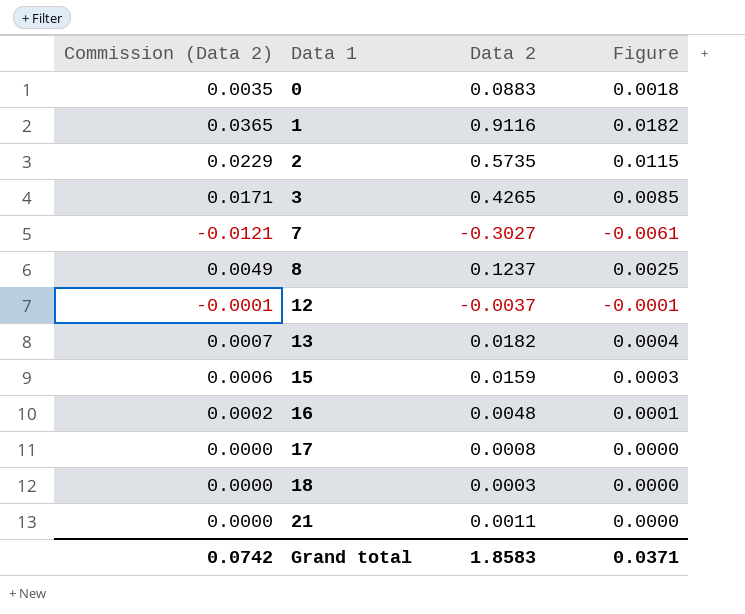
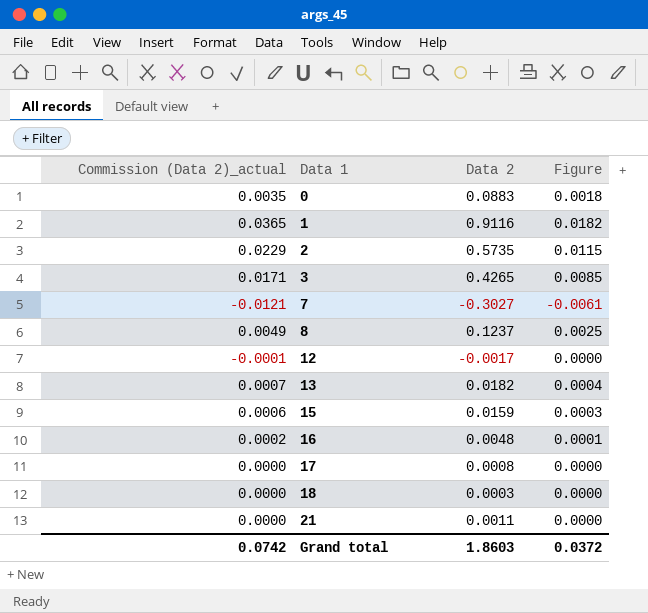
column name: Commission (Data 2) -> Commission (Data 2)_actual
12 | Data 2: -0.0037 -> -0.0017
12 | Figure: -0.0001 -> 0.0000
Grand total | Data 2: 1.8583 -> 1.8603
Grand total | Figure: 0.0371 -> 0.0372

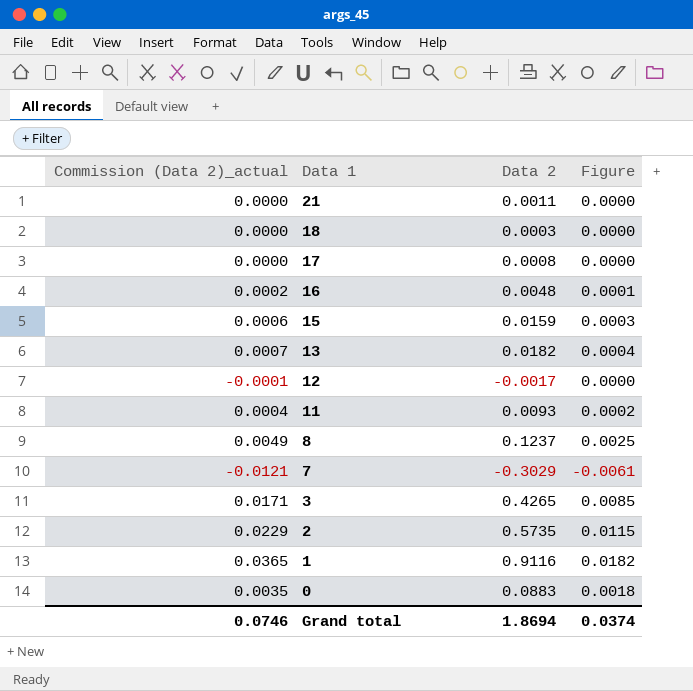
row order: Data 1 ascending -> Data 1 descending
row 11: none -> 0.0004 | 0.0093 | 0.0002
7 | Data 2: -0.3027 -> -0.3029
Grand total | Commission (Data 2)_actual: 0.0742 -> 0.0746
Grand total | Data 2: 1.8603 -> 1.8694
Grand total | Figure: 0.0372 -> 0.0374

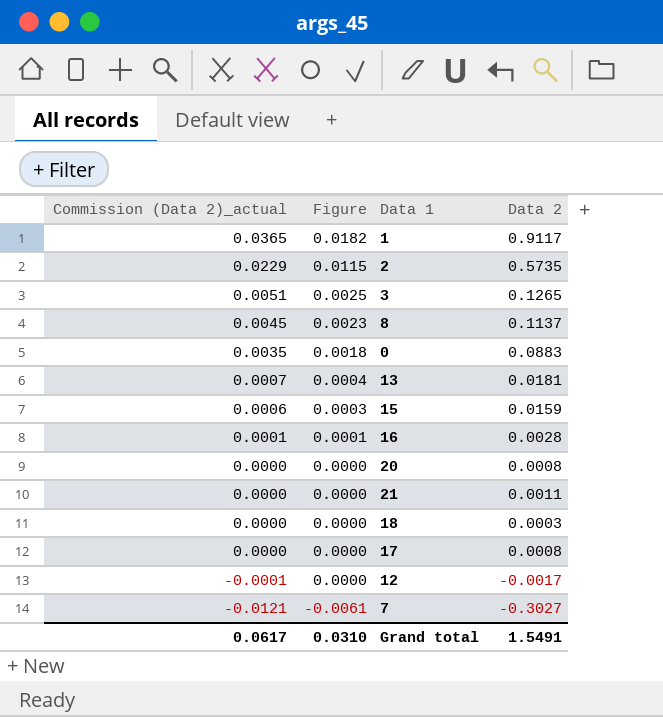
row order: Data 1 descending -> Commission (Data 2)_actual descending
column Figure | position: 4 -> 2
row 11: 0.0004 | 0.0093 | 0.0002 -> none
1 | Data 2: 0.9116 -> 0.9117
3 | Commission (Data 2)_actual: 0.0171 -> 0.0051
3 | Figure: 0.0085 -> 0.0025
3 | Data 2: 0.4265 -> 0.1265
8 | Commission (Data 2)_actual: 0.0049 -> 0.0045
8 | Figure: 0.0025 -> 0.0023
8 | Data 2: 0.1237 -> 0.1137
13 | Data 2: 0.0182 -> 0.0181
16 | Commission (Data 2)_actual: 0.0002 -> 0.0001
16 | Data 2: 0.0048 -> 0.0028
row 20: none -> 0.0000 | 0.0000 | 0.0008
7 | Data 2: -0.3029 -> -0.3027
Grand total | Commission (Data 2)_actual: 0.0746 -> 0.0617
Grand total | Figure: 0.0374 -> 0.0310
Grand total | Data 2: 1.8694 -> 1.5491

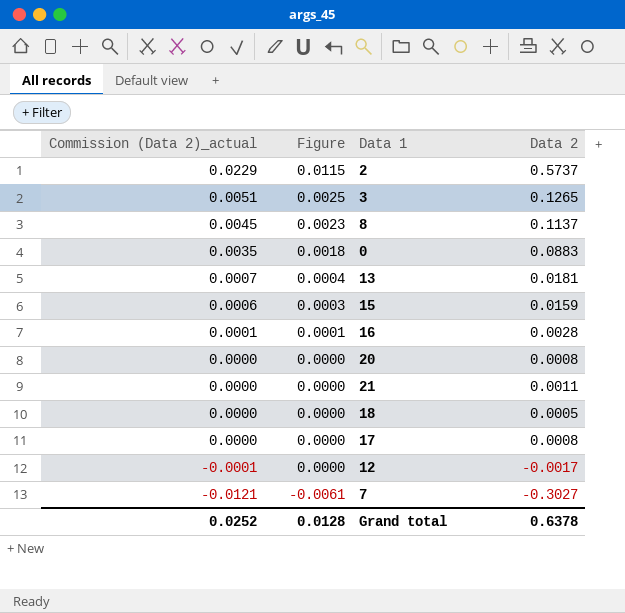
row 1: 0.0365 | 0.0182 | 0.9117 -> none
2 | Data 2: 0.5735 -> 0.5737
18 | Data 2: 0.0003 -> 0.0005
Grand total | Commission (Data 2)_actual: 0.0617 -> 0.0252
Grand total | Figure: 0.0310 -> 0.0128
Grand total | Data 2: 1.5491 -> 0.6378

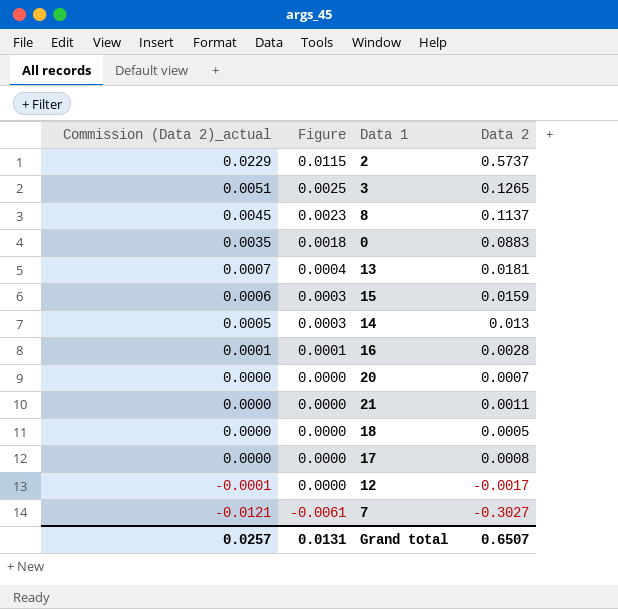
row 14: none -> 0.0005 | 0.0003 | 0.013
20 | Data 2: 0.0008 -> 0.0007
Grand total | Commission (Data 2)_actual: 0.0252 -> 0.0257
Grand total | Figure: 0.0128 -> 0.0131
Grand total | Data 2: 0.6378 -> 0.6507

